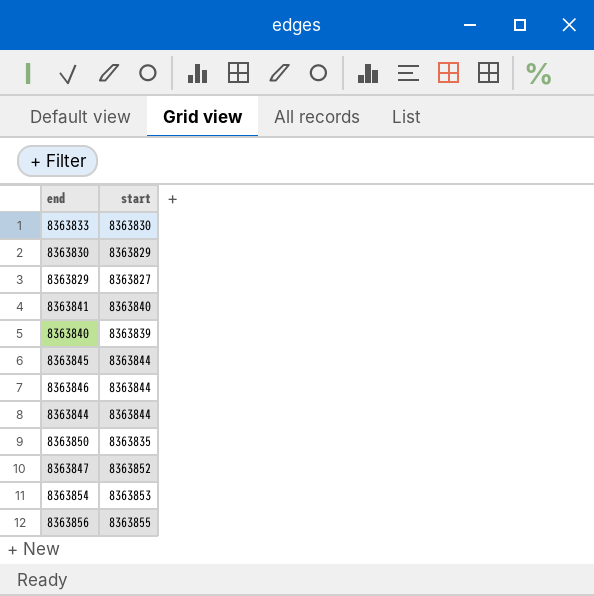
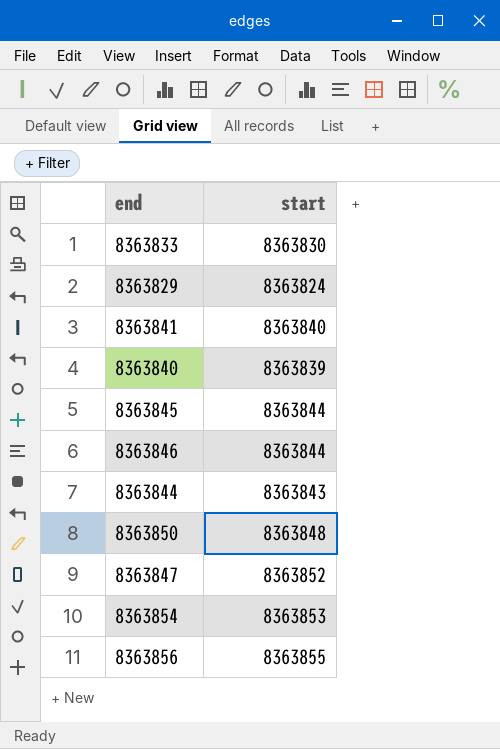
row 8363830: 8363829 -> none
8363829 | start: 8363827 -> 8363824
8363844 | start: 8363844 -> 8363843
8363850 | start: 8363835 -> 8363848

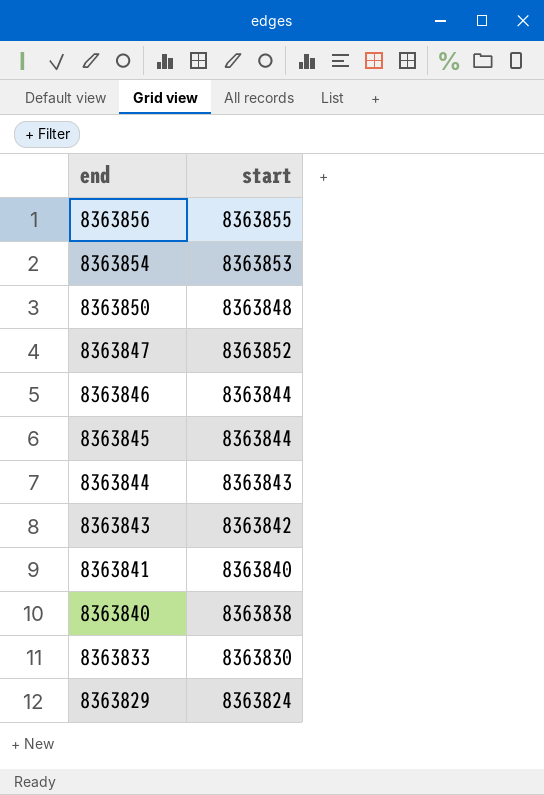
row order: none -> end descending
row 8363843: none -> 8363842
8363840 | start: 8363839 -> 8363838

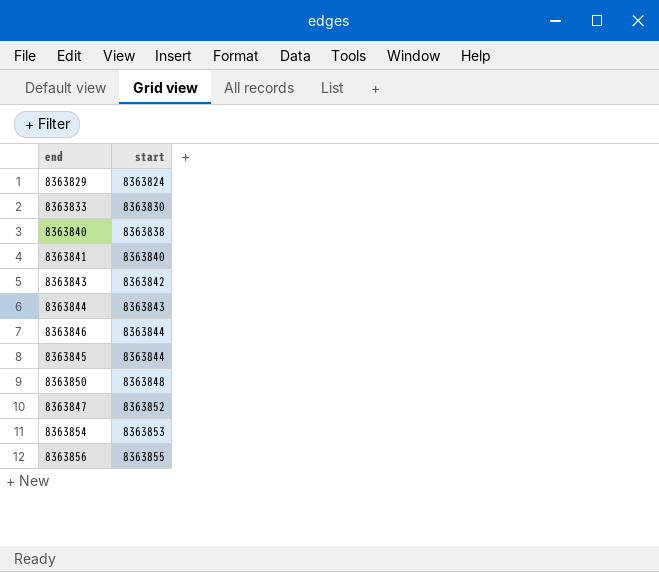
row order: end descending -> start ascending

